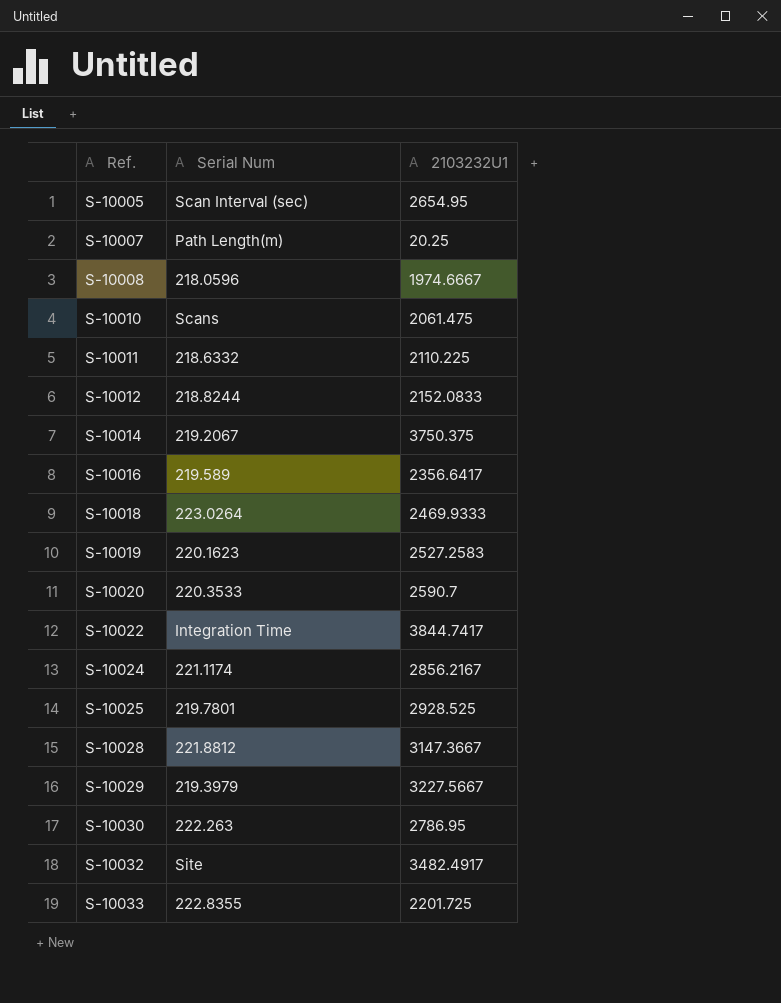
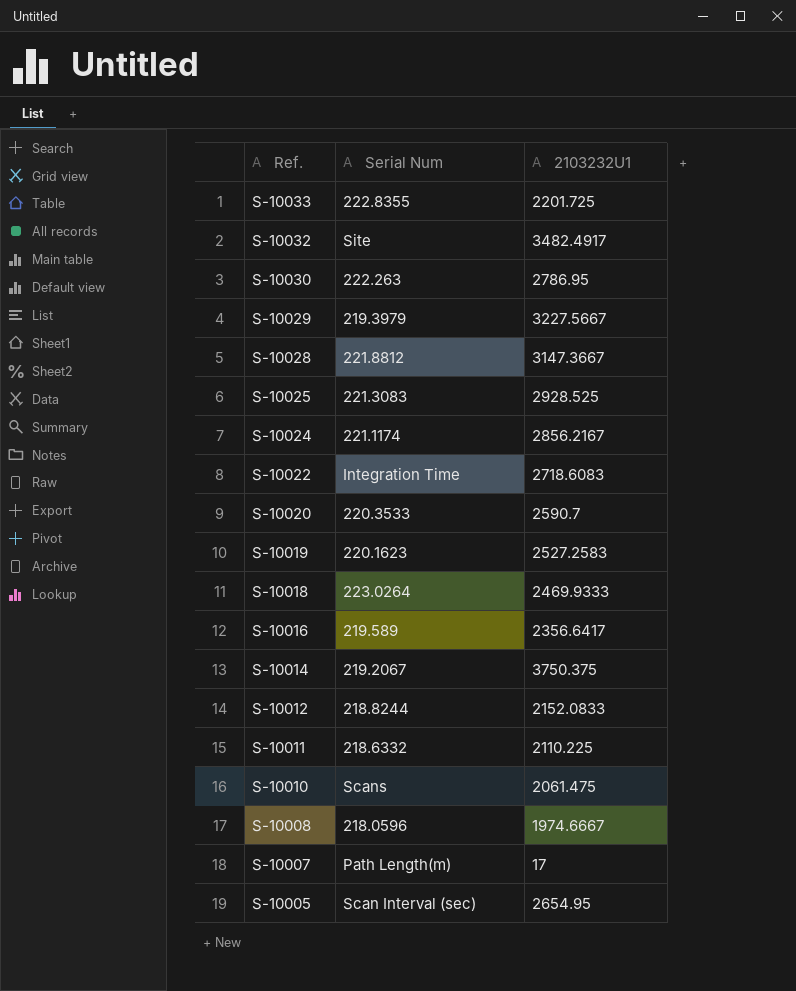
row order: Ref. ascending -> Ref. descending
S-10025 | Serial Num: 219.7801 -> 221.3083
S-10022 | 2103232U1: 3844.7417 -> 2718.6083
S-10007 | 2103232U1: 20.25 -> 17

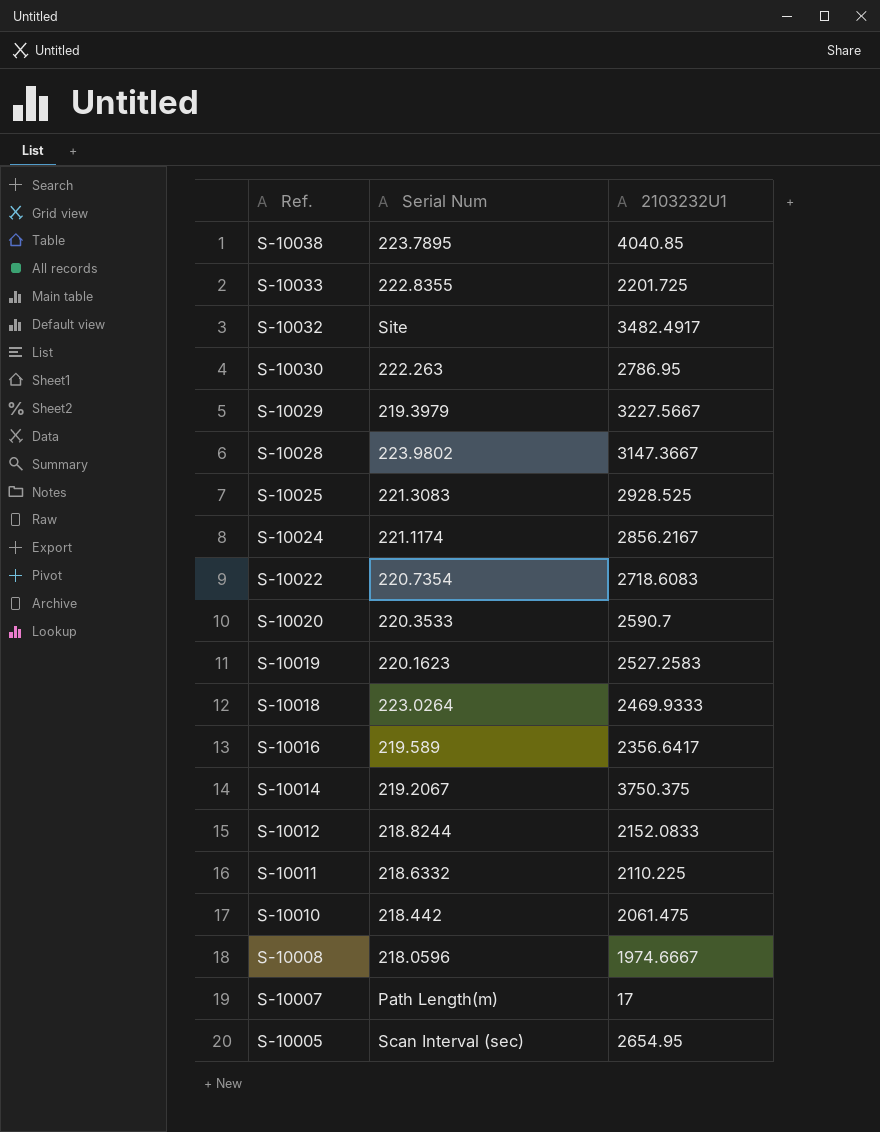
row S-10038: none -> 223.7895 | 4040.85
S-10028 | Serial Num: 221.8812 -> 223.9802
S-10022 | Serial Num: Integration Time -> 220.7354
S-10010 | Serial Num: Scans -> 218.442

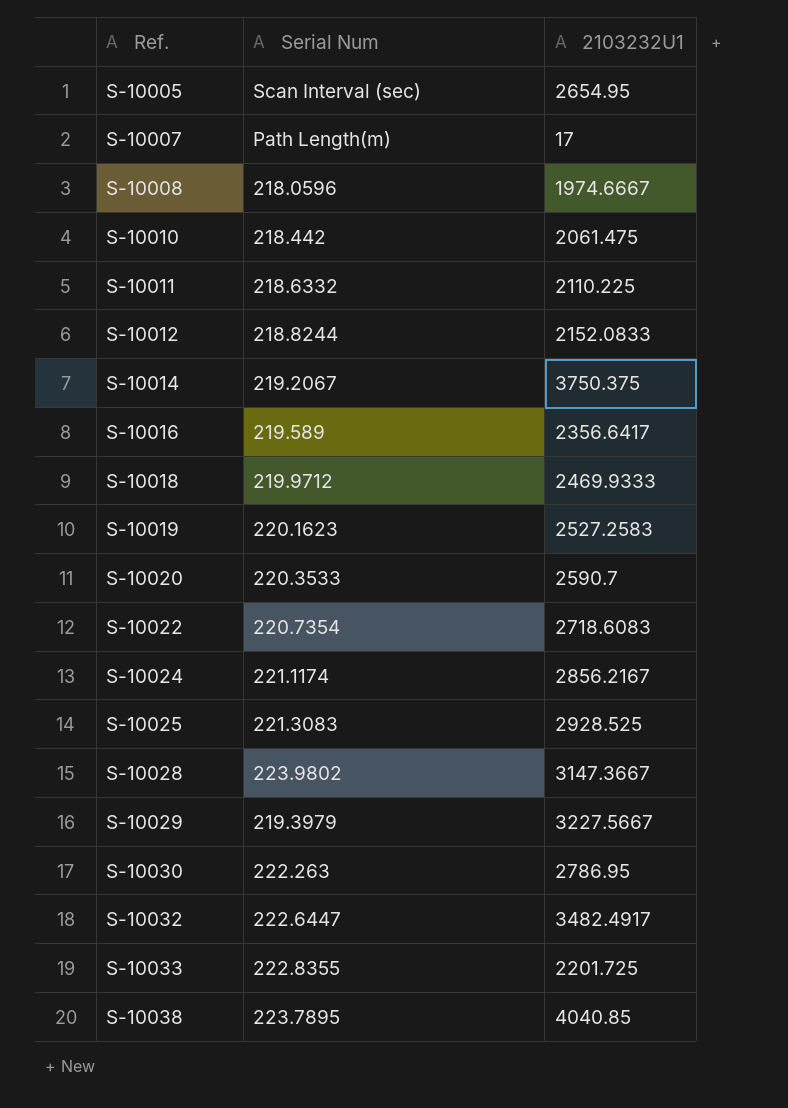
row order: Ref. descending -> Ref. ascending
S-10018 | Serial Num: 223.0264 -> 219.9712
S-10032 | Serial Num: Site -> 222.6447

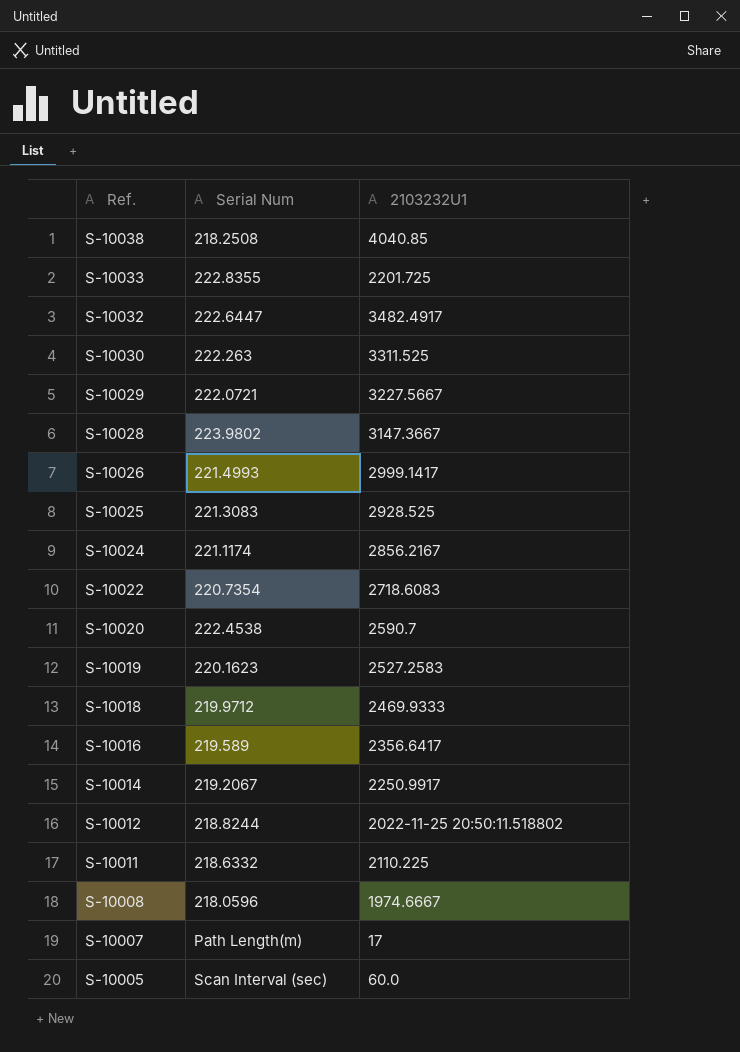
row order: Ref. ascending -> Ref. descending
row S-10010: 218.442 | 2061.475 -> none
S-10038 | Serial Num: 223.7895 -> 218.2508
S-10030 | 2103232U1: 2786.95 -> 3311.525
S-10029 | Serial Num: 219.3979 -> 222.0721
row S-10026: none -> 221.4993 | 2999.1417
S-10020 | Serial Num: 220.3533 -> 222.4538
S-10014 | 2103232U1: 3750.375 -> 2250.9917
S-10012 | 2103232U1: 2152.0833 -> 2022-11-25 20:50:11.518802
S-10005 | 2103232U1: 2654.95 -> 60.0

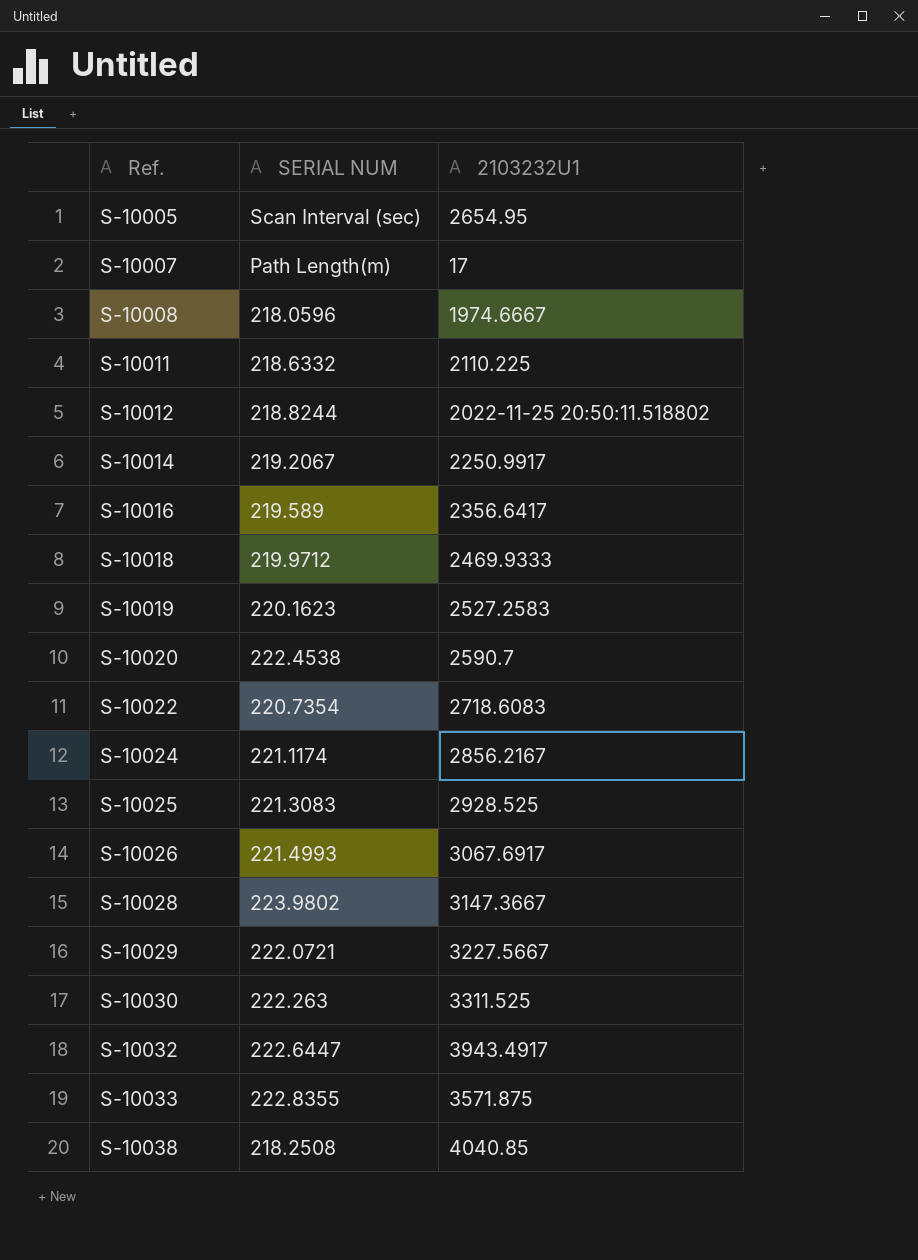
row order: Ref. descending -> Ref. ascending
column name: Serial Num -> SERIAL NUM
S-10005 | 2103232U1: 60.0 -> 2654.95
S-10026 | 2103232U1: 2999.1417 -> 3067.6917
S-10032 | 2103232U1: 3482.4917 -> 3943.4917
S-10033 | 2103232U1: 2201.725 -> 3571.875

